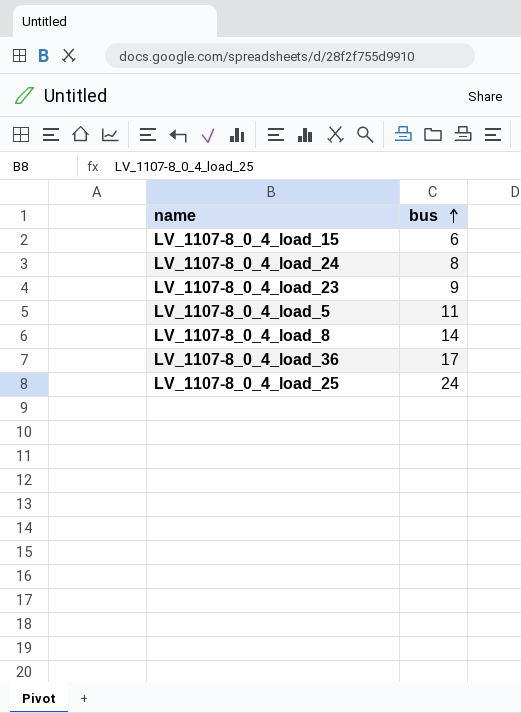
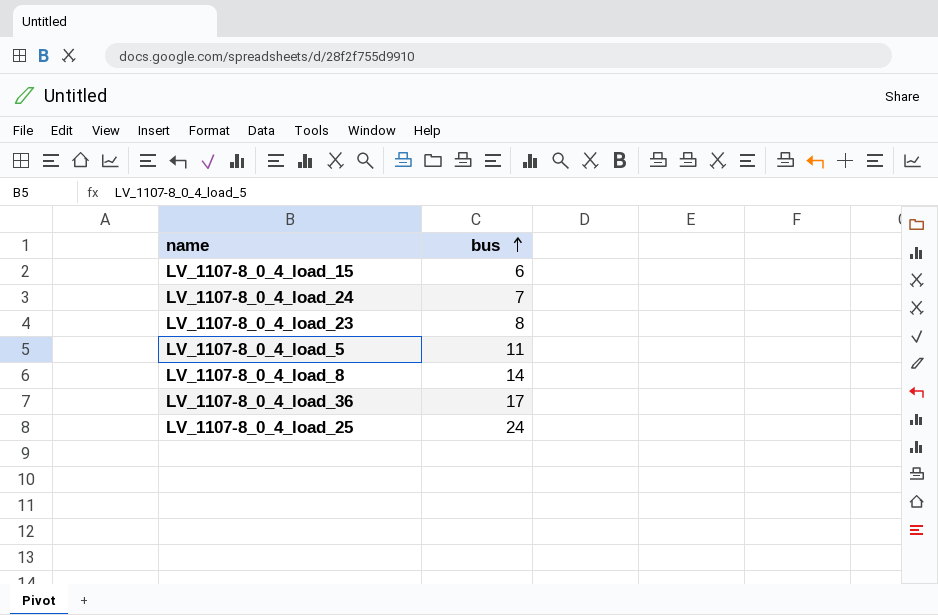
LV_1107-8_0_4_load_24 | bus: 8 -> 7
LV_1107-8_0_4_load_23 | bus: 9 -> 8

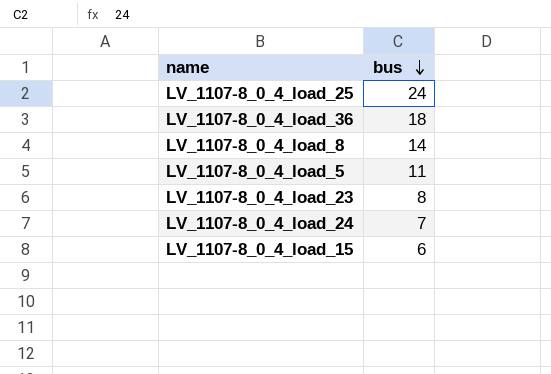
row order: bus ascending -> bus descending
LV_1107-8_0_4_load_36 | bus: 17 -> 18

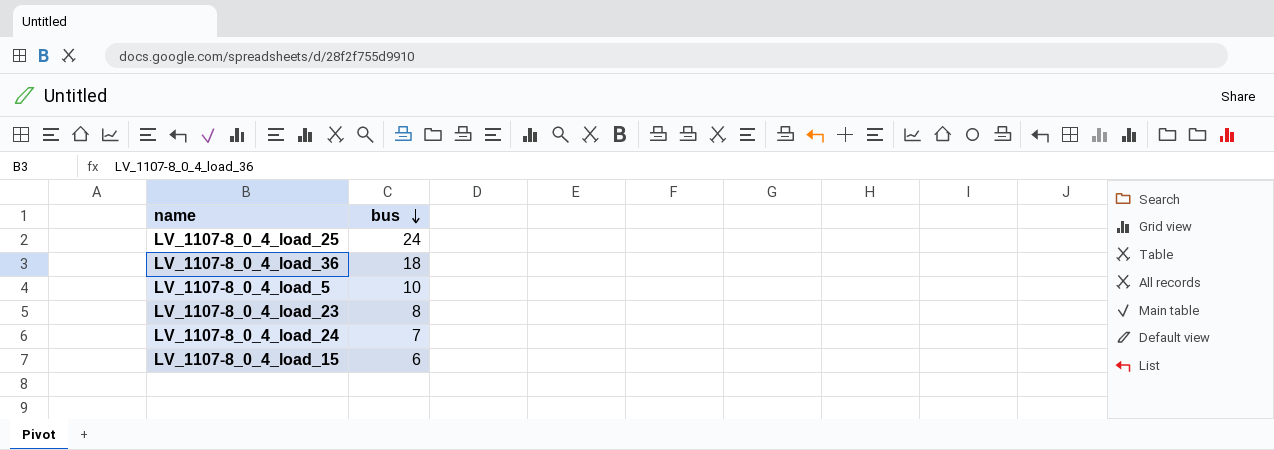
row LV_1107-8_0_4_load_8: 14 -> none
LV_1107-8_0_4_load_5 | bus: 11 -> 10

